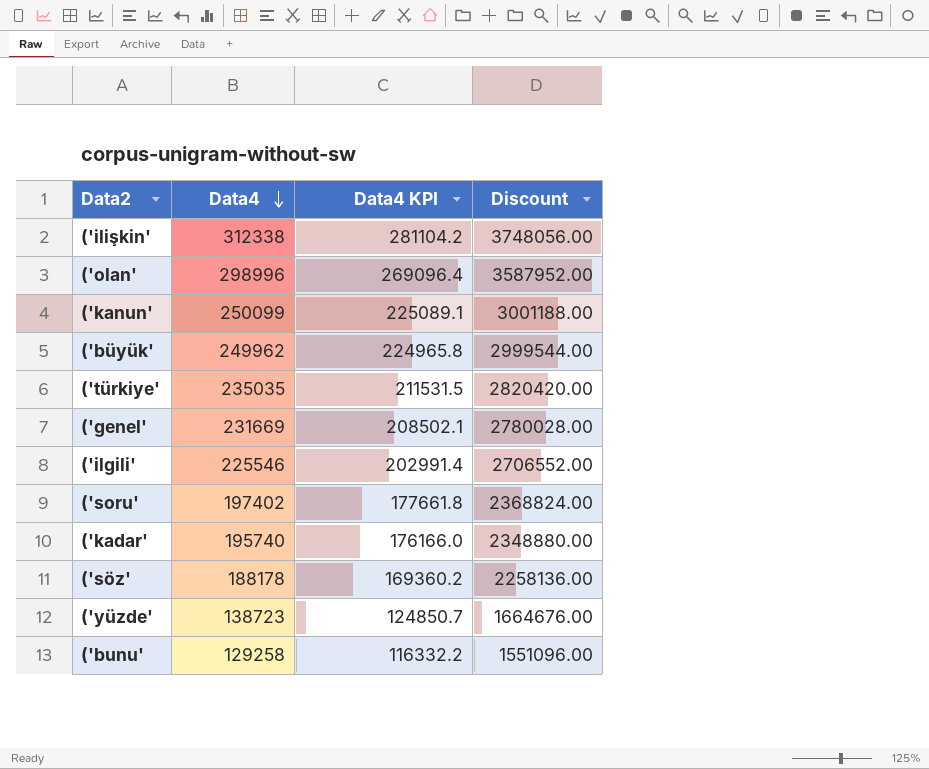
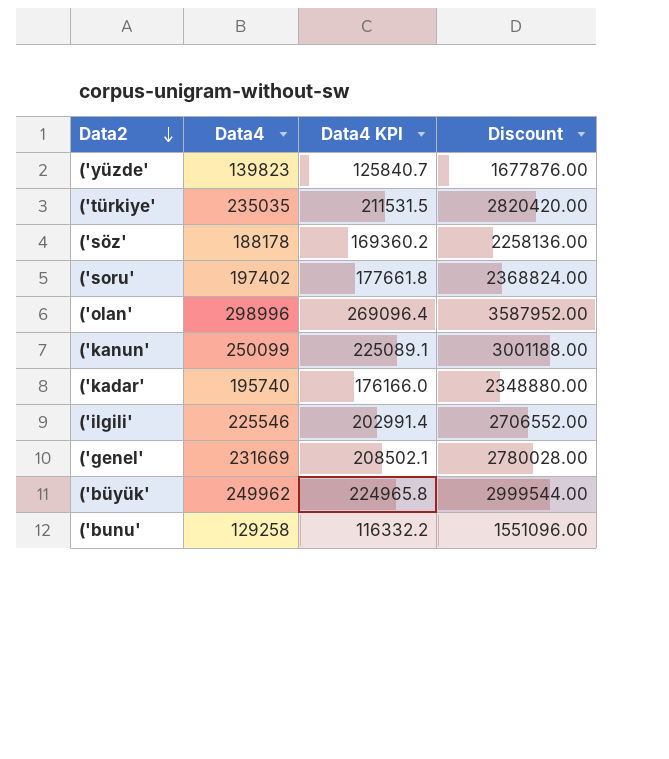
row order: Data4 descending -> Data2 descending
row ('ilişkin': 312338 | 281104.2 | 3748056.00 -> none
('yüzde' | Data4: 138723 -> 139823
('yüzde' | Data4 KPI: 124850.7 -> 125840.7
('yüzde' | Discount: 1664676.00 -> 1677876.00

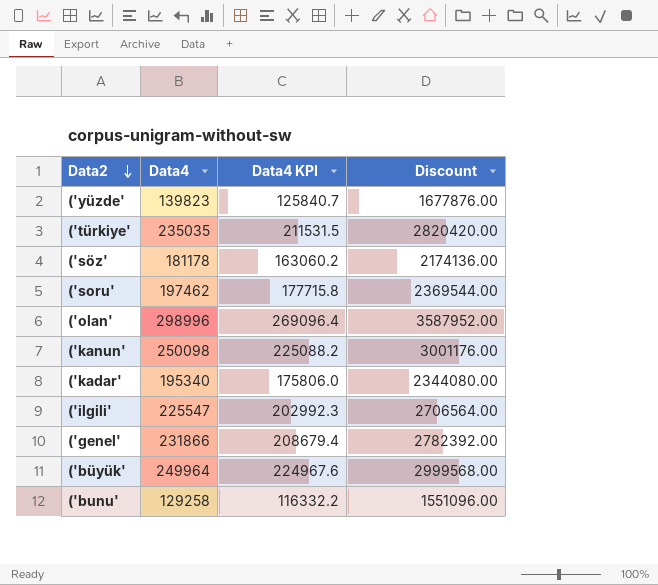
('söz' | Data4: 188178 -> 181178
('söz' | Data4 KPI: 169360.2 -> 163060.2
('söz' | Discount: 2258136.00 -> 2174136.00
('soru' | Data4: 197402 -> 197462
('soru' | Data4 KPI: 177661.8 -> 177715.8
('soru' | Discount: 2368824.00 -> 2369544.00
('kanun' | Data4: 250099 -> 250098
('kanun' | Data4 KPI: 225089.1 -> 225088.2
('kanun' | Discount: 3001188.00 -> 3001176.00
('kadar' | Data4: 195740 -> 195340
('kadar' | Data4 KPI: 176166.0 -> 175806.0
('kadar' | Discount: 2348880.00 -> 2344080.00
('ilgili' | Data4: 225546 -> 225547
('ilgili' | Data4 KPI: 202991.4 -> 202992.3
('ilgili' | Discount: 2706552.00 -> 2706564.00
('genel' | Data4: 231669 -> 231866
('genel' | Data4 KPI: 208502.1 -> 208679.4
('genel' | Discount: 2780028.00 -> 2782392.00
('büyük' | Data4: 249962 -> 249964
('büyük' | Data4 KPI: 224965.8 -> 224967.6
('büyük' | Discount: 2999544.00 -> 2999568.00

